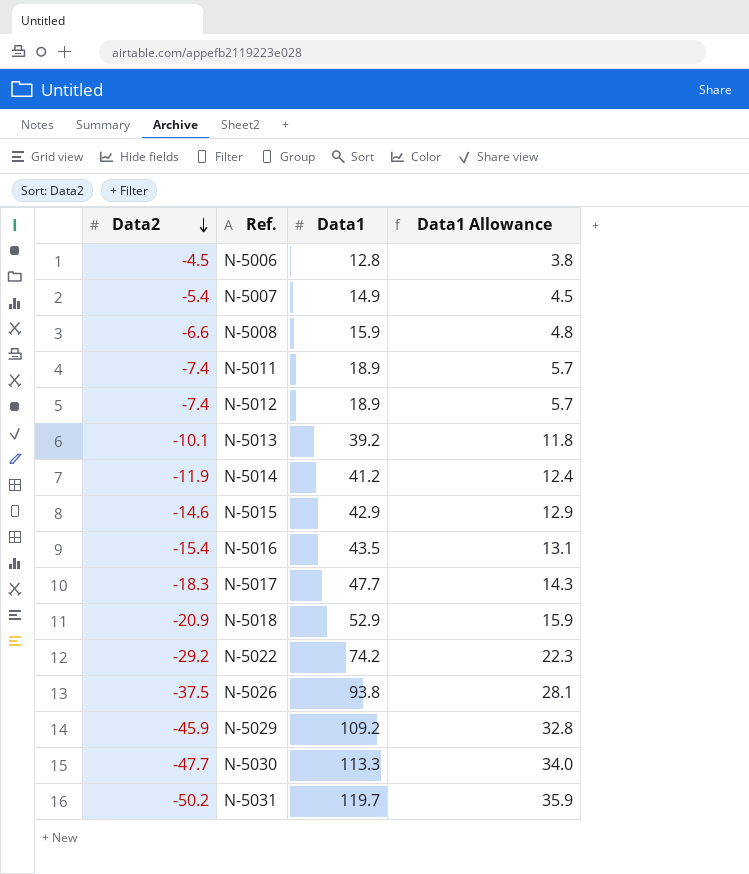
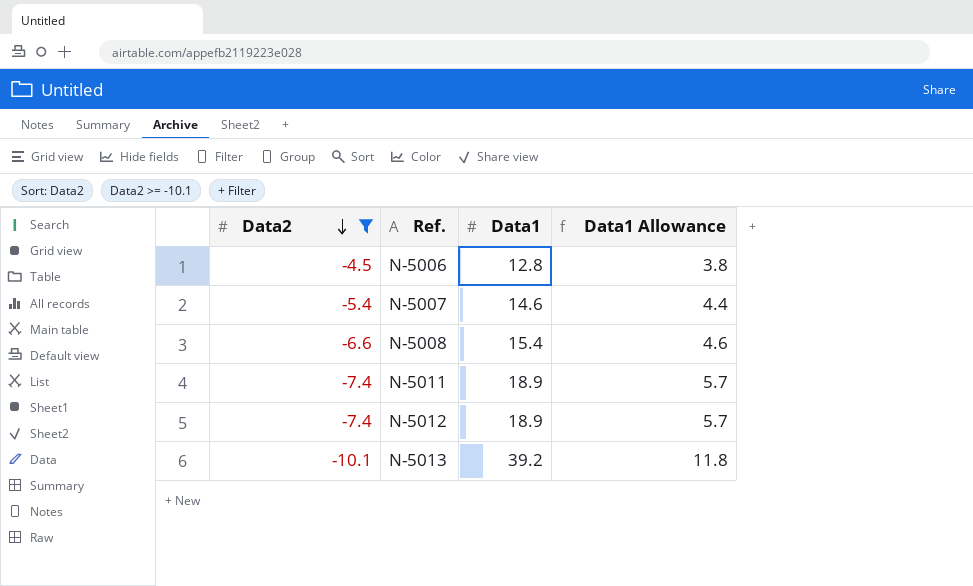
filter: none -> Data2 >= -10.1
N-5007 | Data1: 14.9 -> 14.6
N-5007 | Data1 Allowance: 4.5 -> 4.4
N-5008 | Data1: 15.9 -> 15.4
N-5008 | Data1 Allowance: 4.8 -> 4.6

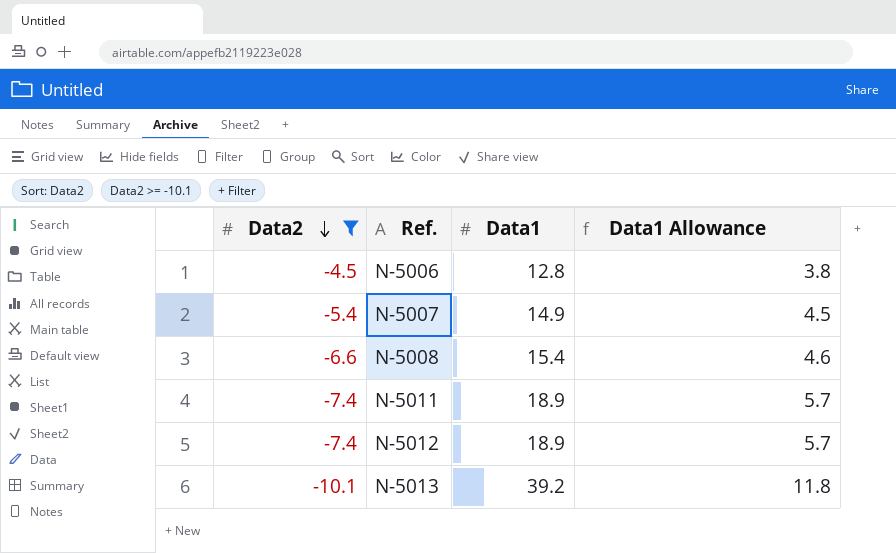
N-5007 | Data1: 14.6 -> 14.9
N-5007 | Data1 Allowance: 4.4 -> 4.5

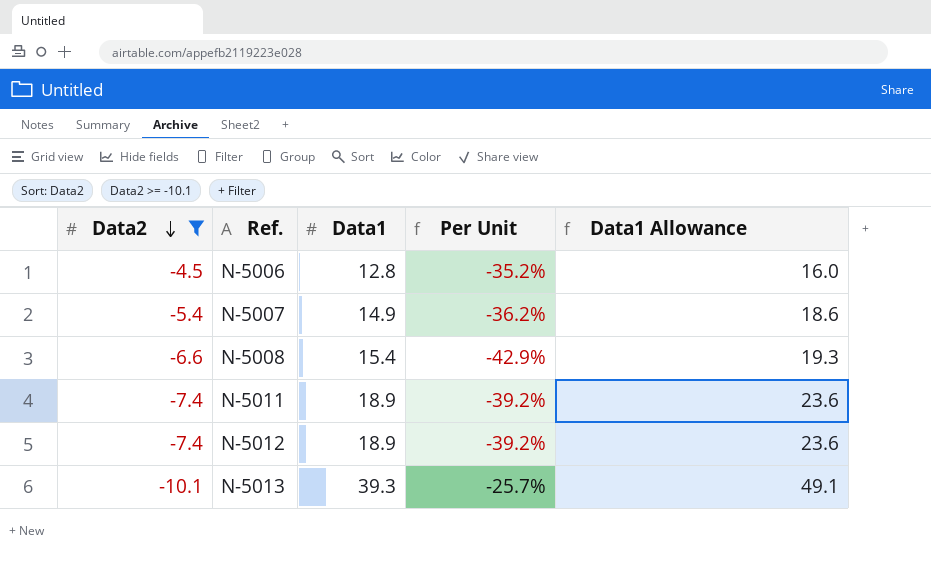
column Per Unit | formula: none -> [Data2] / [Data1]
column Data1 Allowance | formula: [Data1] * 0.3 -> [Data1] * 1.25
N-5013 | Data1: 39.2 -> 39.3

